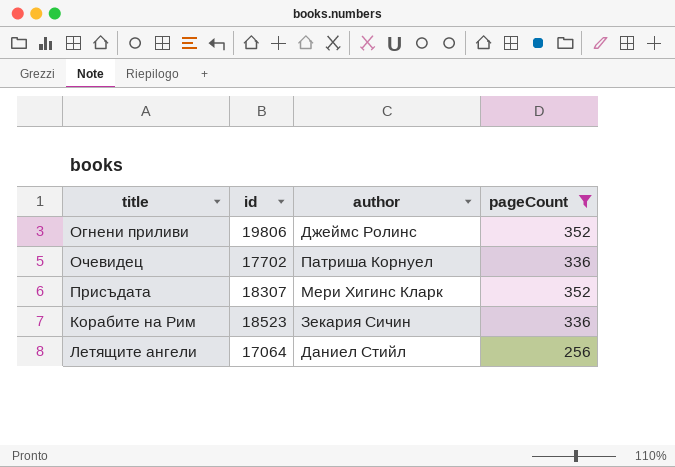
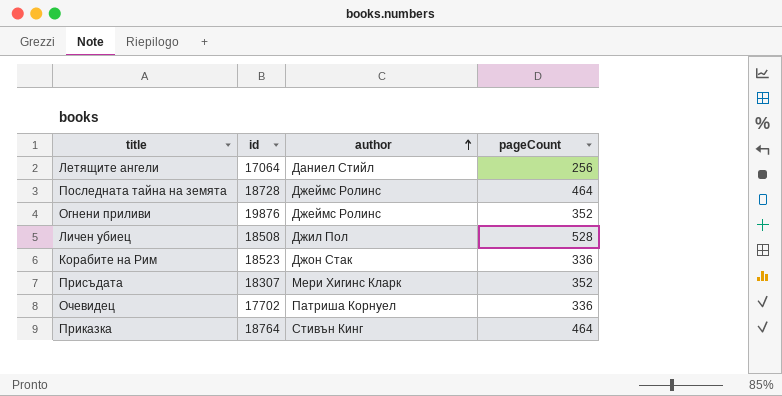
filter: pageCount <= 352 -> none
row order: none -> author ascending
Огнени приливи | id: 19806 -> 19876
Корабите на Рим | author: Зекария Сичин -> Джон Стак

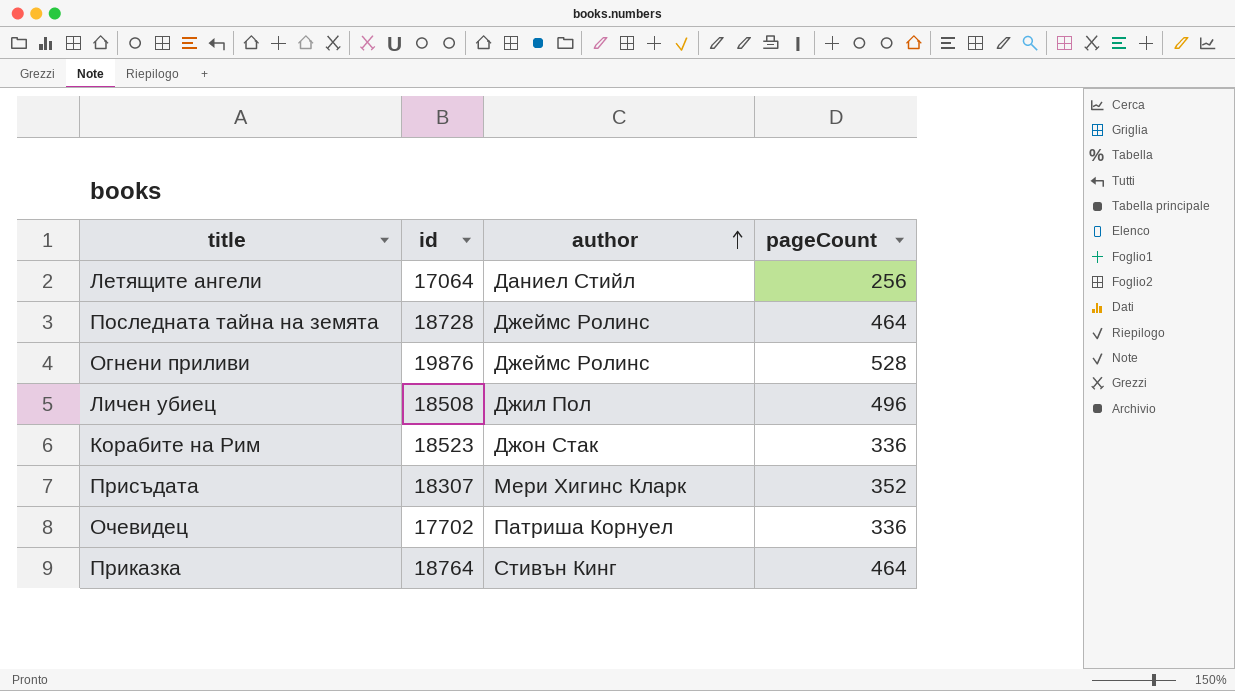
Огнени приливи | pageCount: 352 -> 528
Личен убиец | pageCount: 528 -> 496

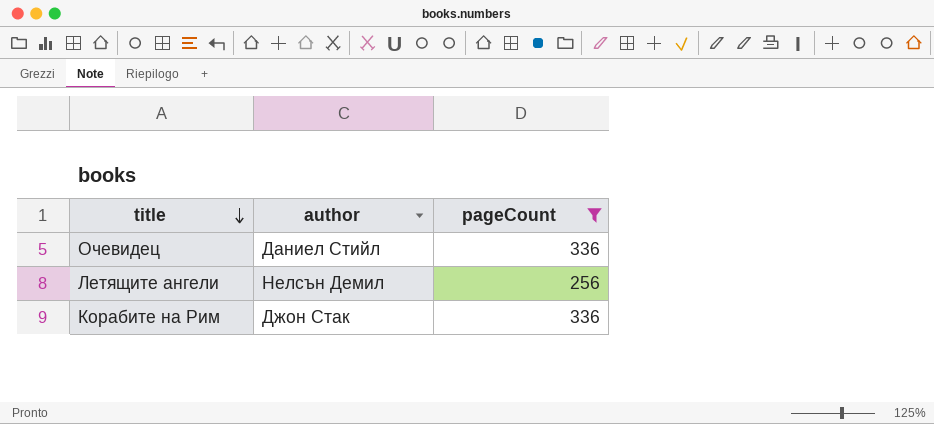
filter: none -> pageCount <= 336
row order: author ascending -> title descending
column id | position: 2 -> none
Очевидец | author: Патриша Корнуел -> Даниел Стийл
Летящите ангели | author: Даниел Стийл -> Нелсън Демил

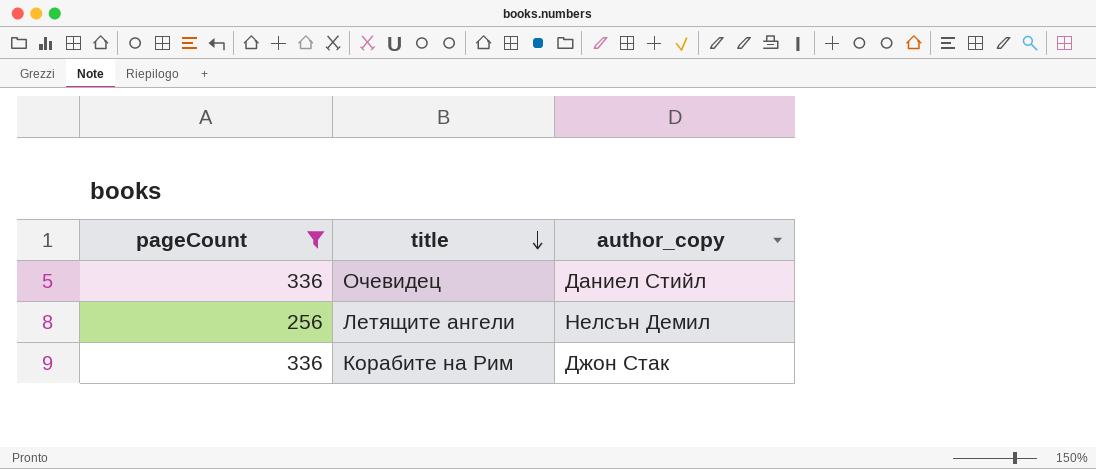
column pageCount | position: 3 -> 1
column name: author -> author_copy

